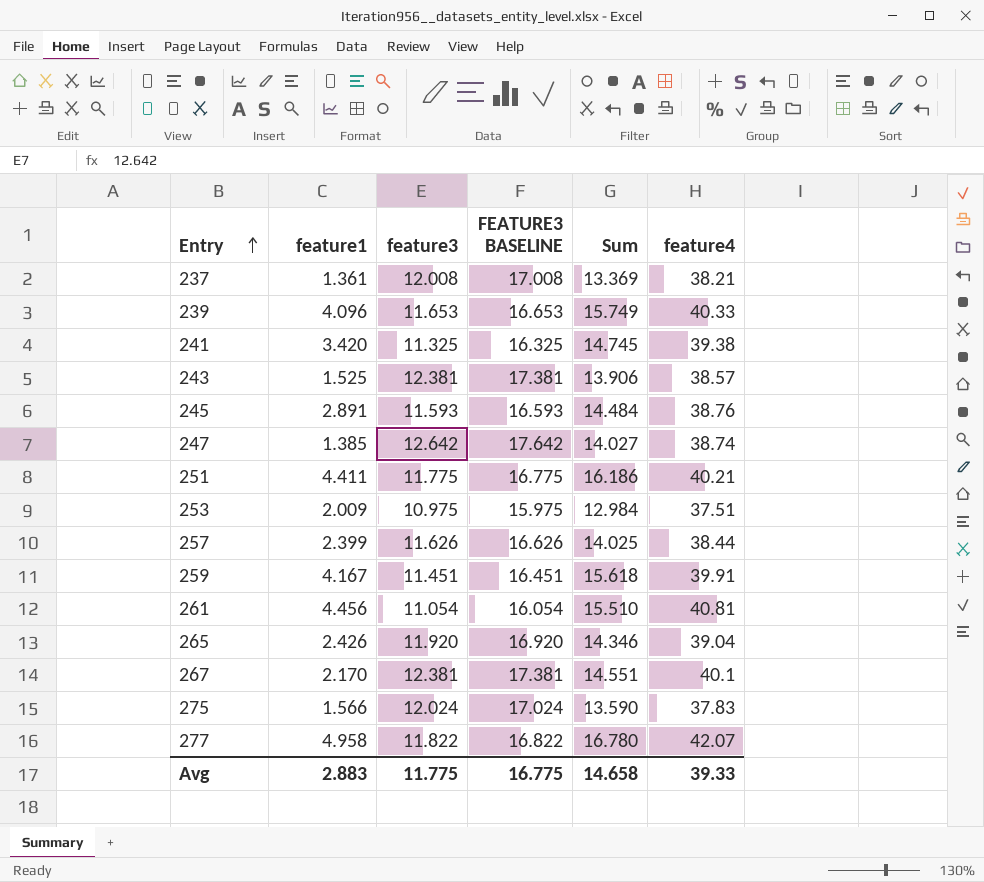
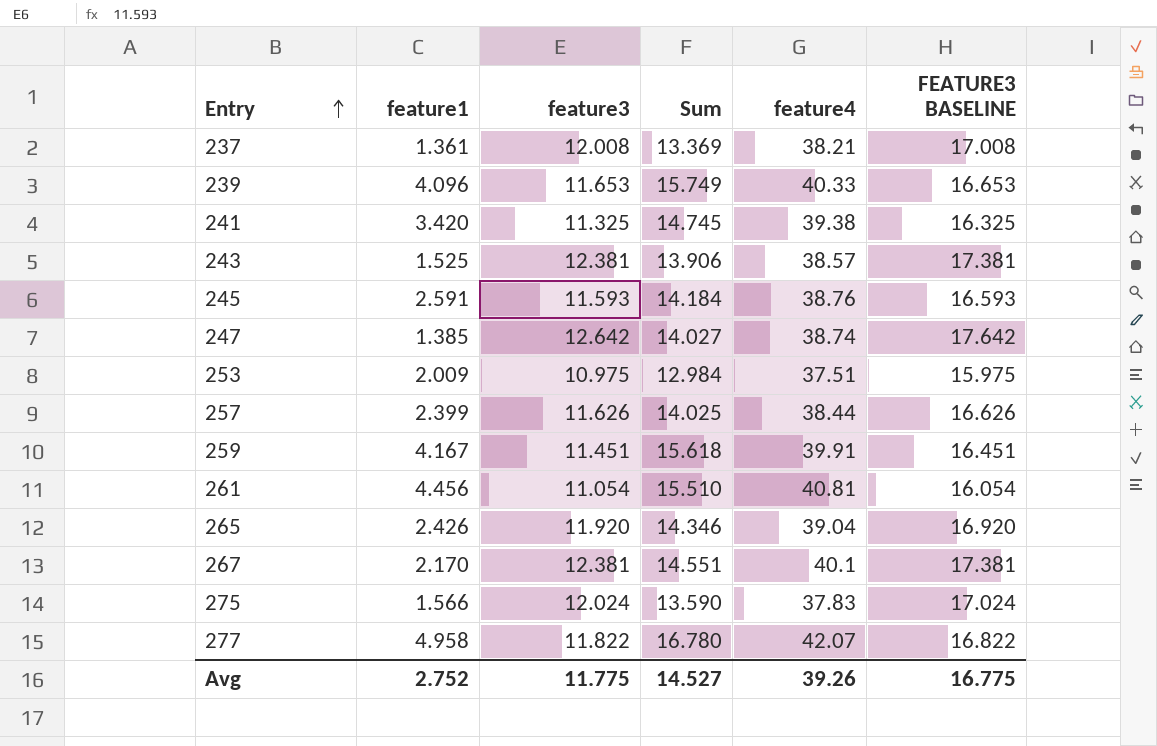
column FEATURE3 BASELINE | position: 4 -> 6
row 251: 4.411 | 11.775 | 16.775 | 16.186 | 40.21 -> none
245 | feature1: 2.891 -> 2.591
245 | Sum: 14.484 -> 14.184
Avg | feature1: 2.883 -> 2.752
Avg | Sum: 14.658 -> 14.527
Avg | feature4: 39.33 -> 39.26

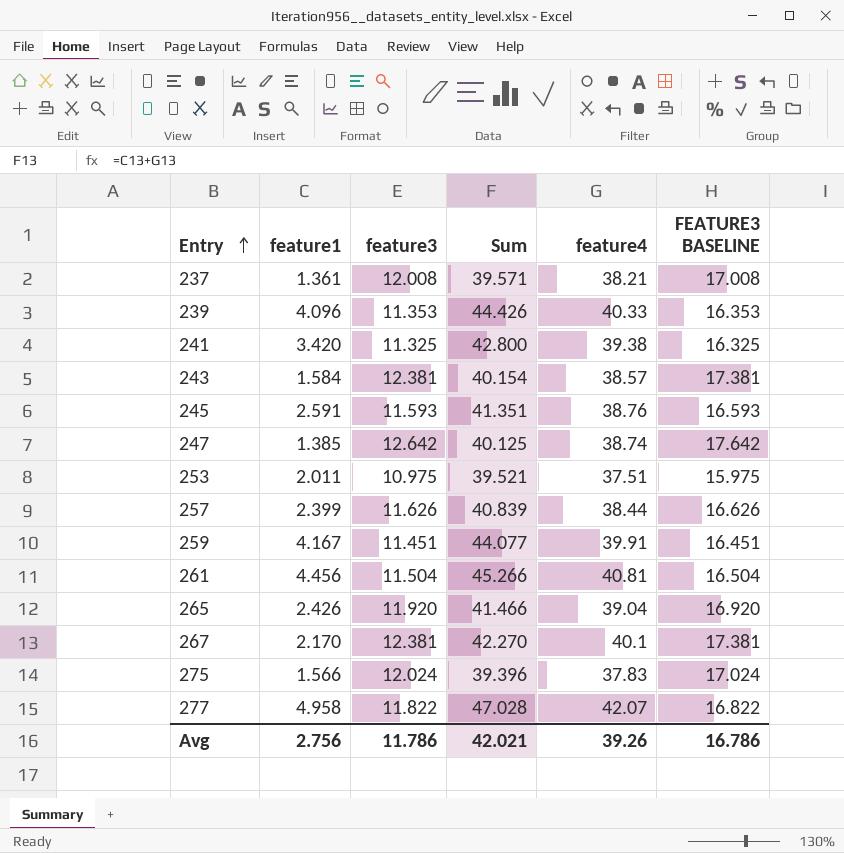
column Sum | formula: [feature1] + [feature3] -> [feature1] + [feature4]
239 | feature3: 11.653 -> 11.353
239 | FEATURE3 BASELINE: 16.653 -> 16.353
243 | feature1: 1.525 -> 1.584
253 | feature1: 2.009 -> 2.011
261 | feature3: 11.054 -> 11.504
261 | FEATURE3 BASELINE: 16.054 -> 16.504
Avg | feature1: 2.752 -> 2.756
Avg | feature3: 11.775 -> 11.786
Avg | Sum: 14.527 -> 42.021
Avg | FEATURE3 BASELINE: 16.775 -> 16.786

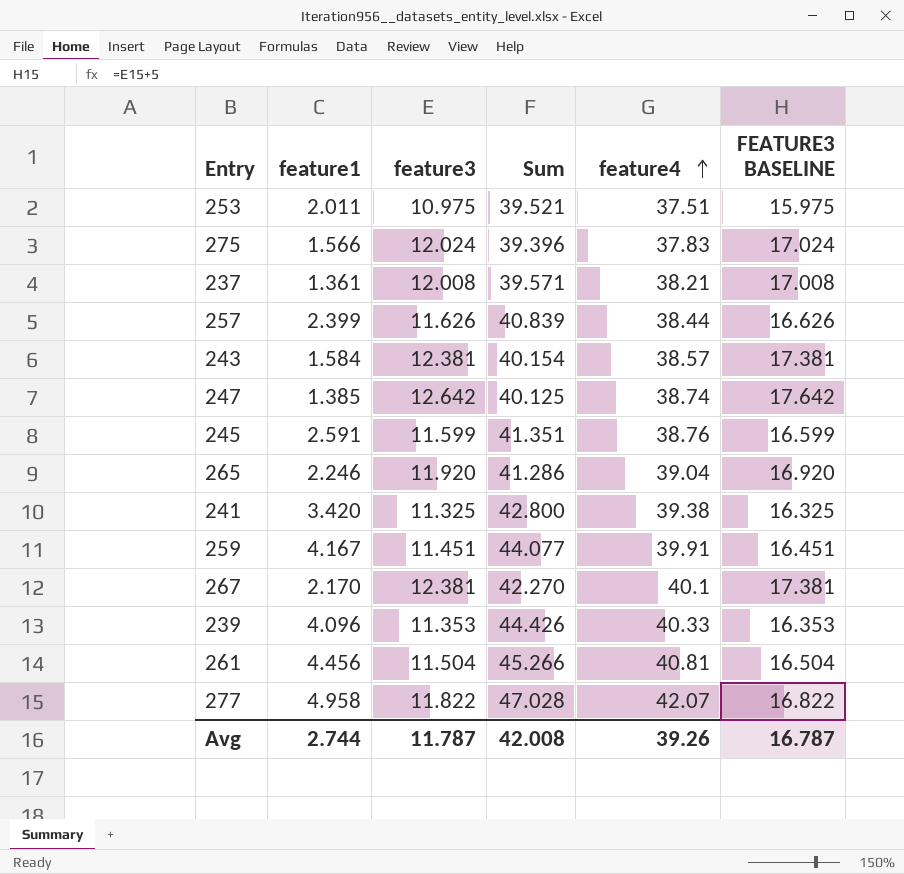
row order: Entry ascending -> feature4 ascending
245 | feature3: 11.593 -> 11.599
245 | FEATURE3 BASELINE: 16.593 -> 16.599
265 | feature1: 2.426 -> 2.246
265 | Sum: 41.466 -> 41.286
Avg | feature1: 2.756 -> 2.744
Avg | feature3: 11.786 -> 11.787
Avg | Sum: 42.021 -> 42.008
Avg | FEATURE3 BASELINE: 16.786 -> 16.787

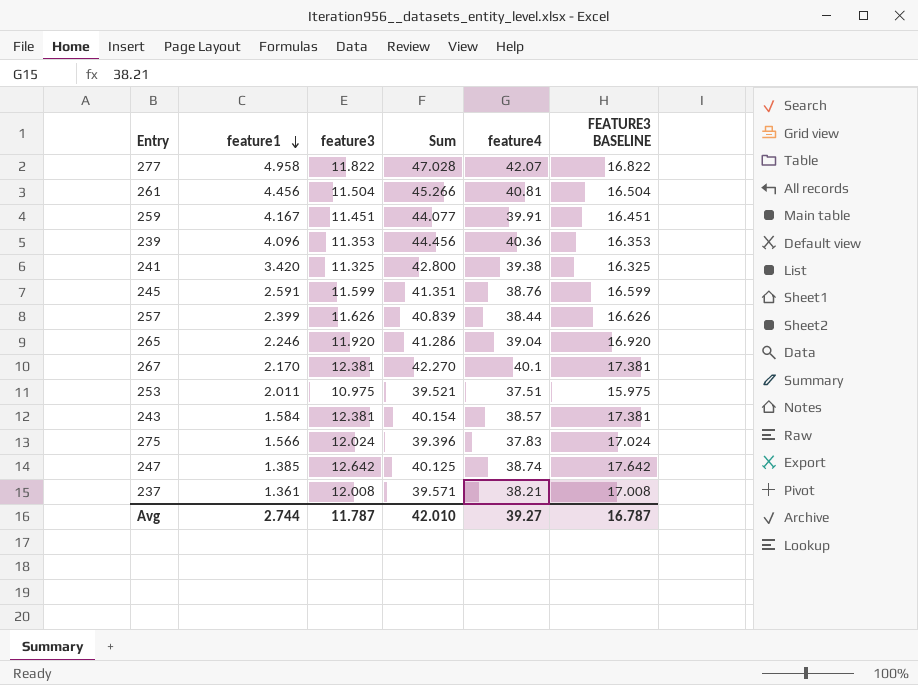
row order: feature4 ascending -> feature1 descending
239 | Sum: 44.426 -> 44.456
239 | feature4: 40.33 -> 40.36
Avg | Sum: 42.008 -> 42.010
Avg | feature4: 39.26 -> 39.27

